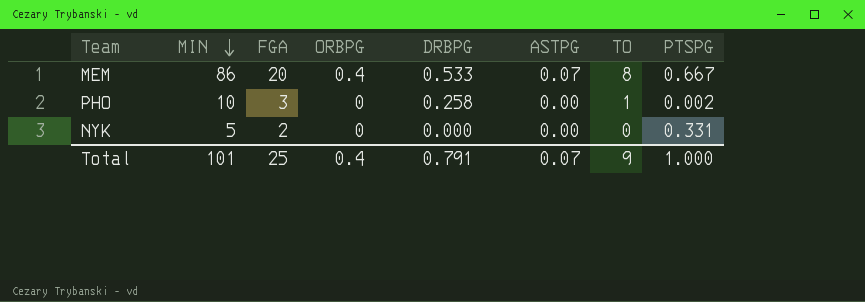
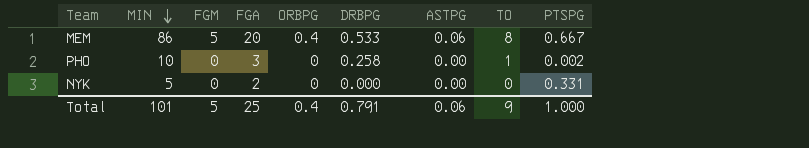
column FGM | position: none -> 3
MEM | ASTPG: 0.07 -> 0.06
Total | ASTPG: 0.07 -> 0.06

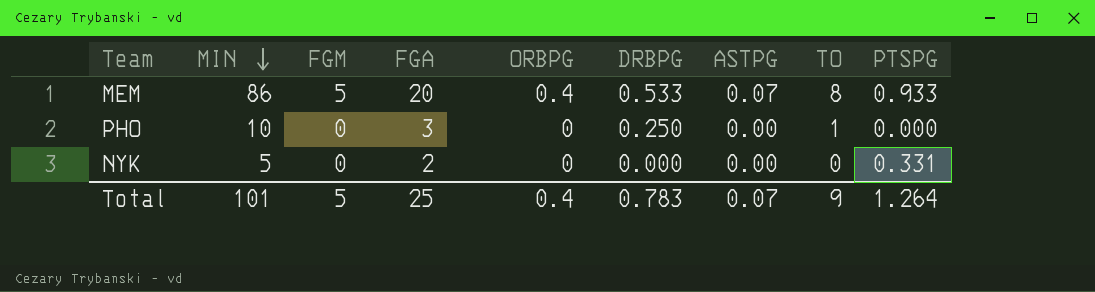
MEM | ASTPG: 0.06 -> 0.07
MEM | PTSPG: 0.667 -> 0.933
PHO | DRBPG: 0.258 -> 0.250
PHO | PTSPG: 0.002 -> 0.000
Total | DRBPG: 0.791 -> 0.783
Total | ASTPG: 0.06 -> 0.07
Total | PTSPG: 1.000 -> 1.264

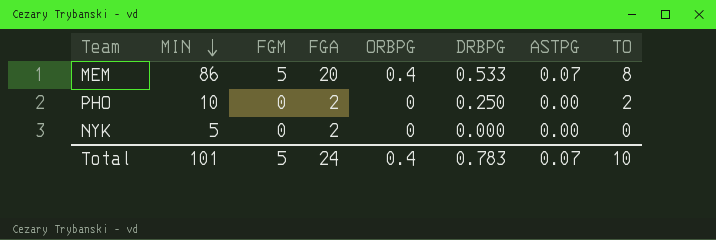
column PTSPG | position: 9 -> none
PHO | FGA: 3 -> 2
PHO | TO: 1 -> 2
Total | FGA: 25 -> 24
Total | TO: 9 -> 10

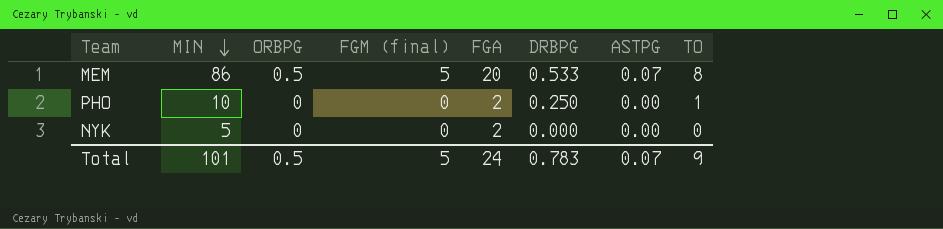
column ORBPG | position: 5 -> 3
column name: FGM -> FGM (final)
MEM | ORBPG: 0.4 -> 0.5
PHO | TO: 2 -> 1
Total | ORBPG: 0.4 -> 0.5
Total | TO: 10 -> 9

